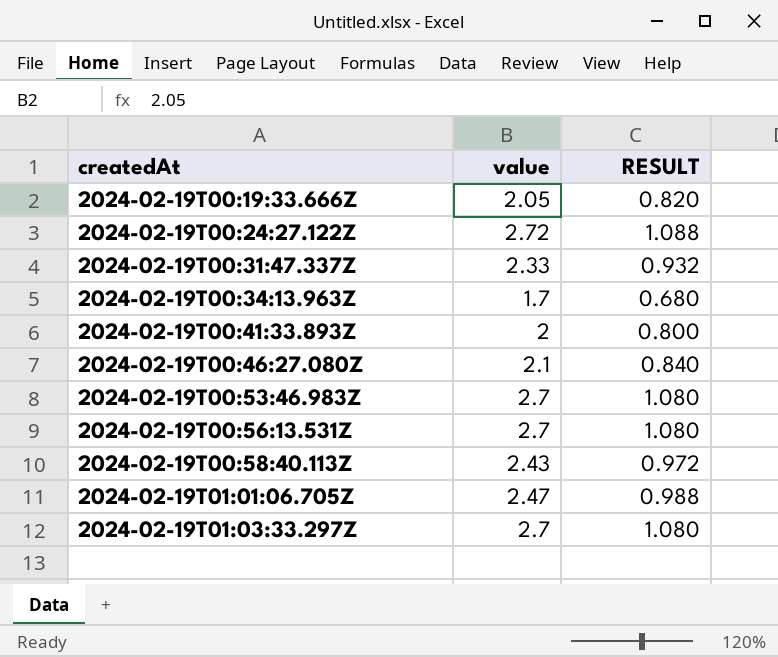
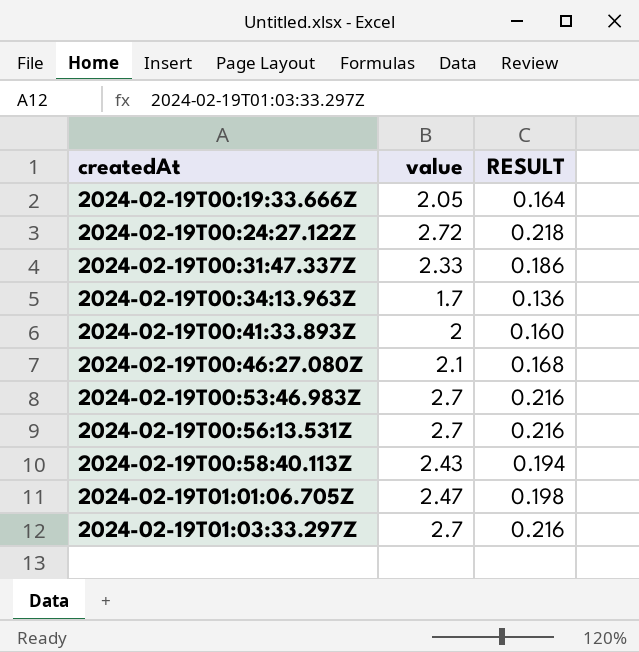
column RESULT | formula: [value] * 0.4 -> [value] * 0.08

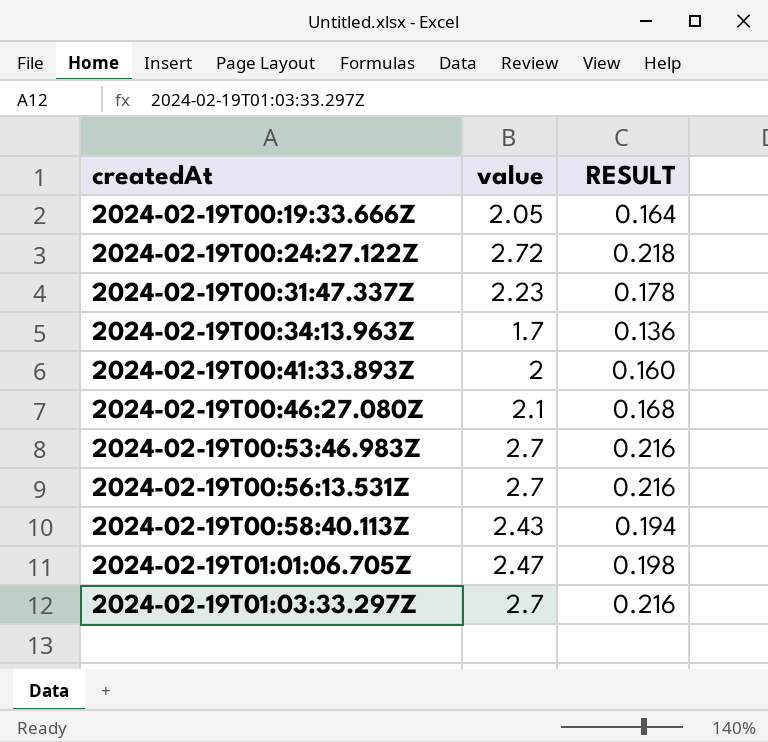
2024-02-19T00:31:47.337Z | value: 2.33 -> 2.23
2024-02-19T00:31:47.337Z | RESULT: 0.186 -> 0.178

